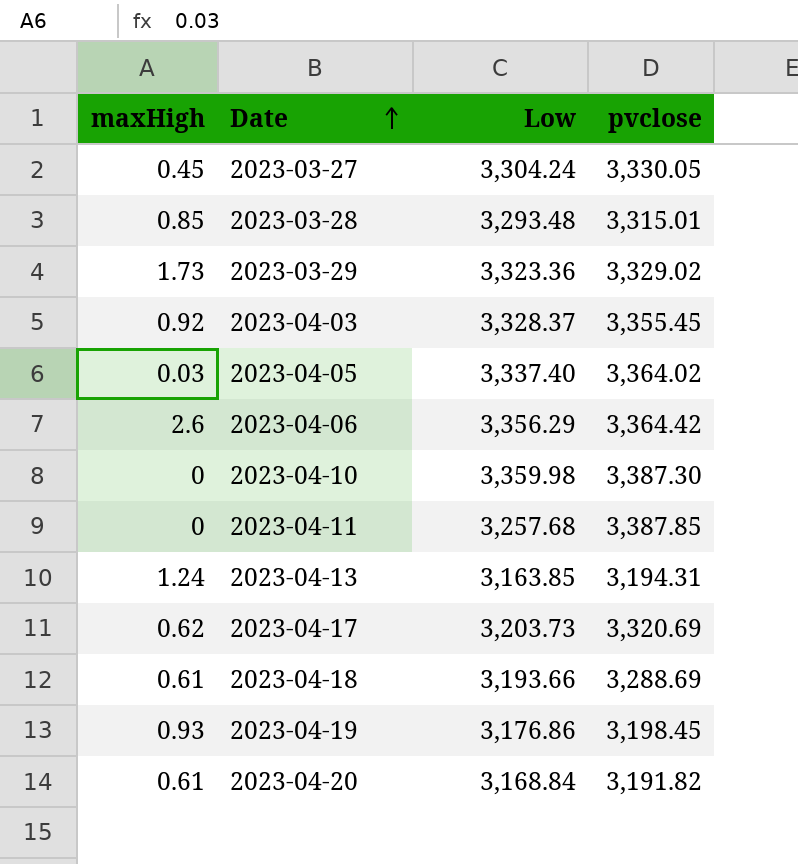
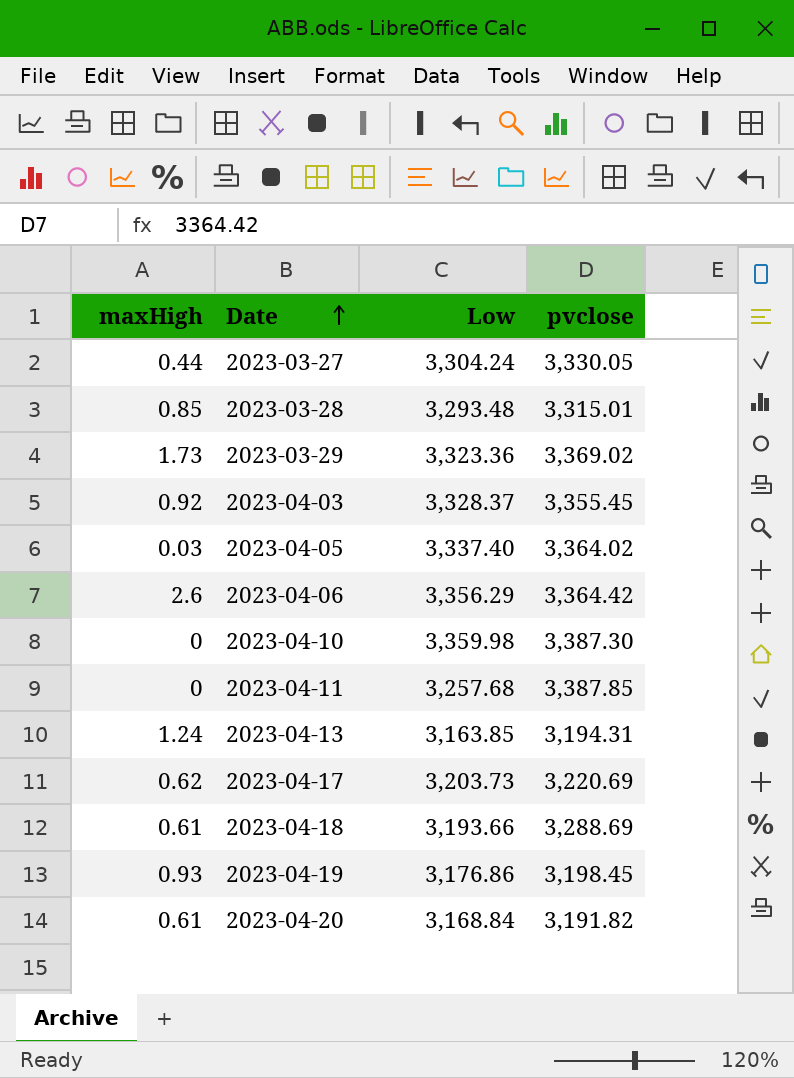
2023-03-27 | maxHigh: 0.45 -> 0.44
2023-03-29 | pvclose: 3,329.02 -> 3,369.02
2023-04-17 | pvclose: 3,320.69 -> 3,220.69

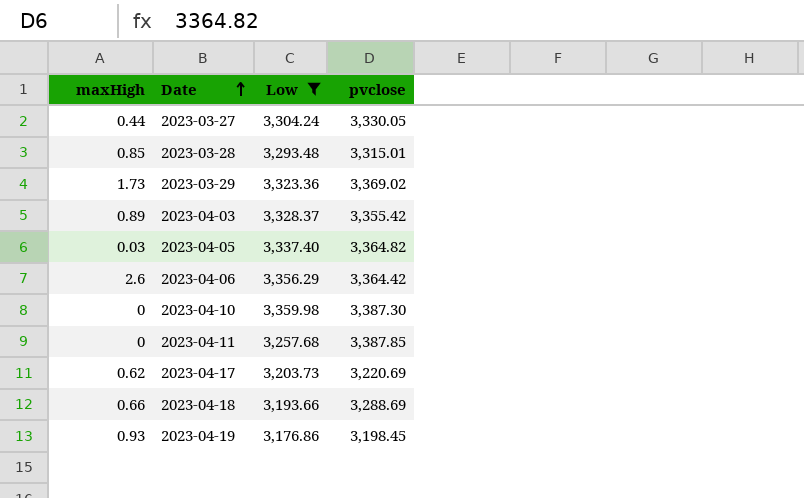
filter: none -> Low >= 3,176.86
2023-04-03 | maxHigh: 0.92 -> 0.89
2023-04-03 | pvclose: 3,355.45 -> 3,355.42
2023-04-05 | pvclose: 3,364.02 -> 3,364.82
2023-04-18 | maxHigh: 0.61 -> 0.66

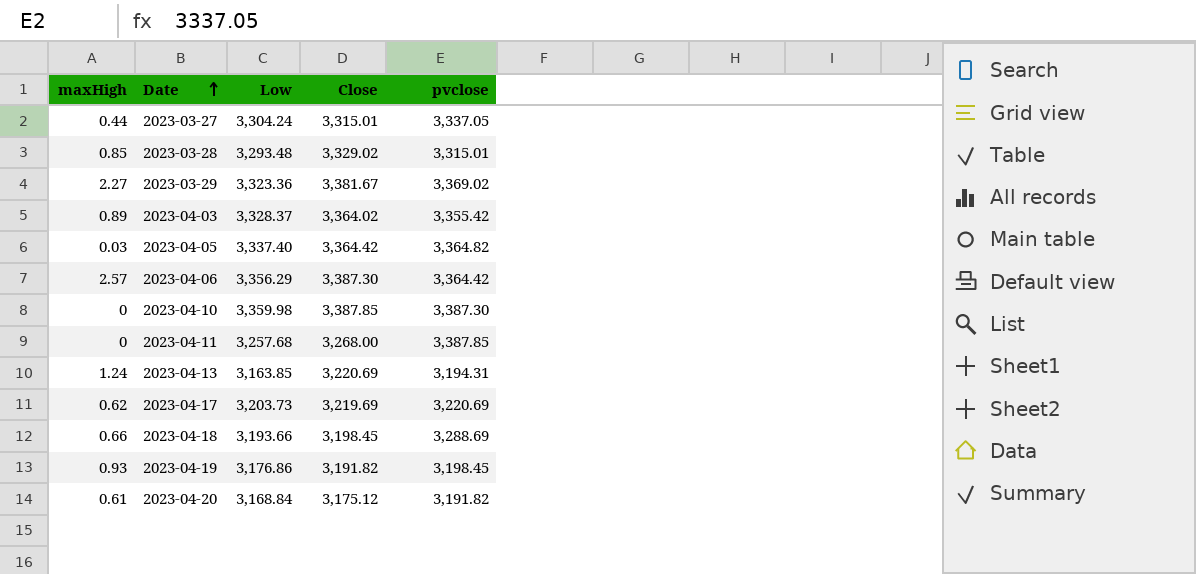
filter: Low >= 3,176.86 -> none
column Close | position: none -> 4
2023-03-27 | pvclose: 3,330.05 -> 3,337.05
2023-03-29 | maxHigh: 1.73 -> 2.27
2023-04-06 | maxHigh: 2.6 -> 2.57

